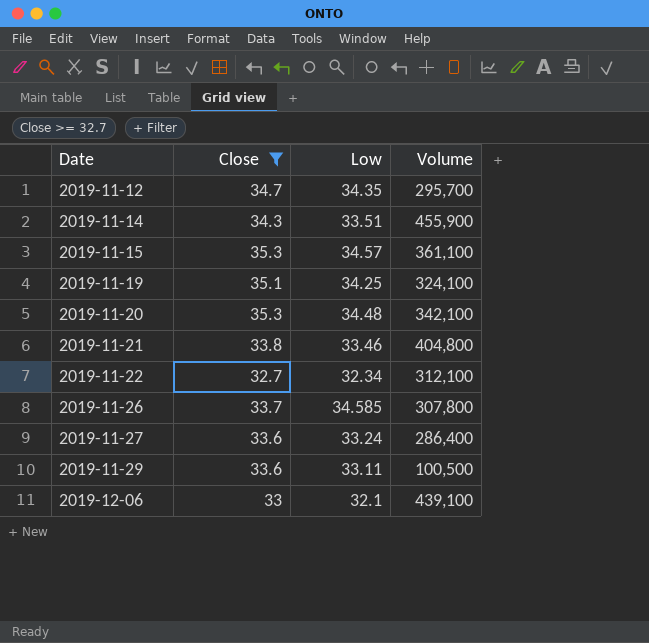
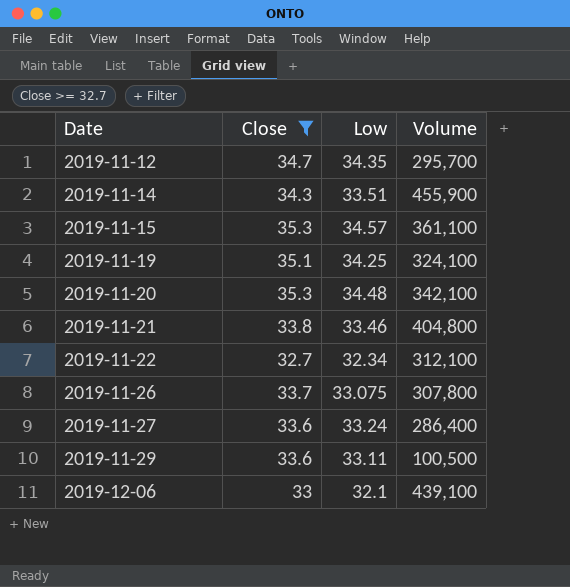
2019-11-26 | Low: 34.585 -> 33.075

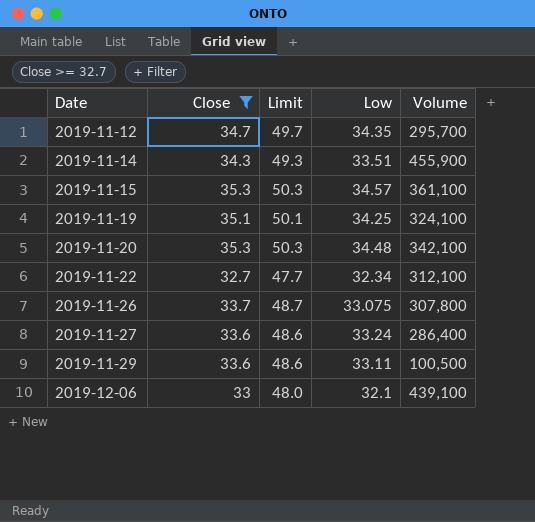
column Limit | formula: none -> [Close] + 15
row 2019-11-21: 33.8 | 33.46 | 404,800 -> none

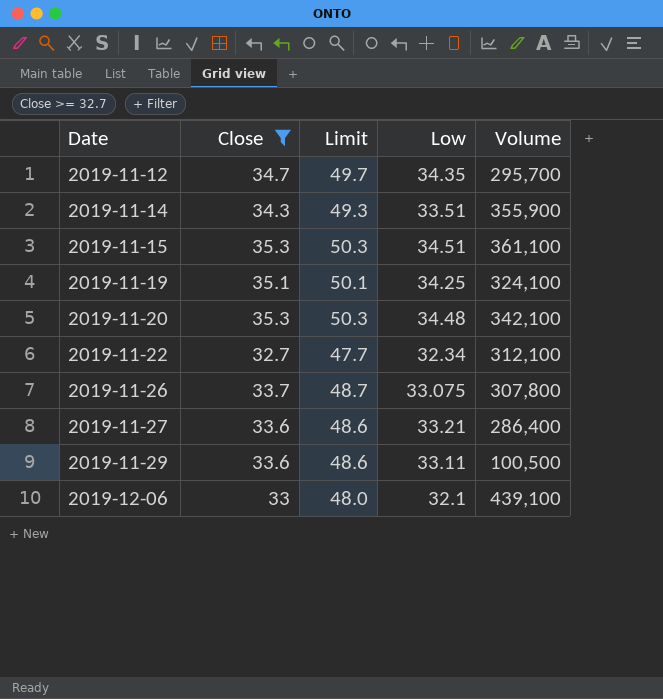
2019-11-14 | Volume: 455,900 -> 355,900
2019-11-15 | Low: 34.57 -> 34.51
2019-11-27 | Low: 33.24 -> 33.21

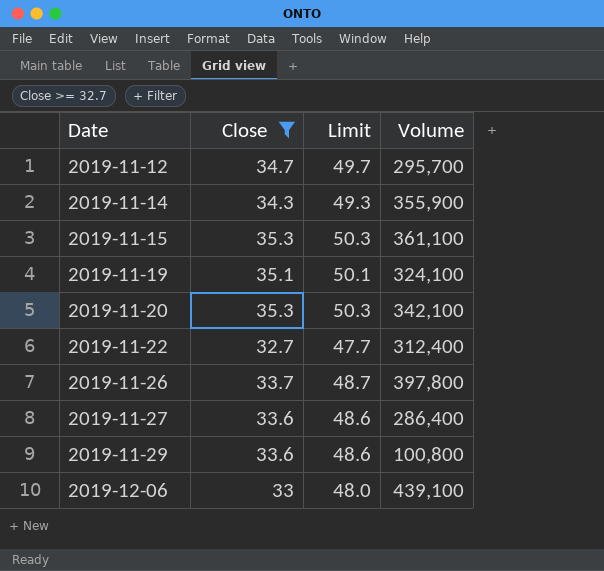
column Low | position: 4 -> none
2019-11-22 | Volume: 312,100 -> 312,400
2019-11-26 | Volume: 307,800 -> 397,800
2019-11-29 | Volume: 100,500 -> 100,800

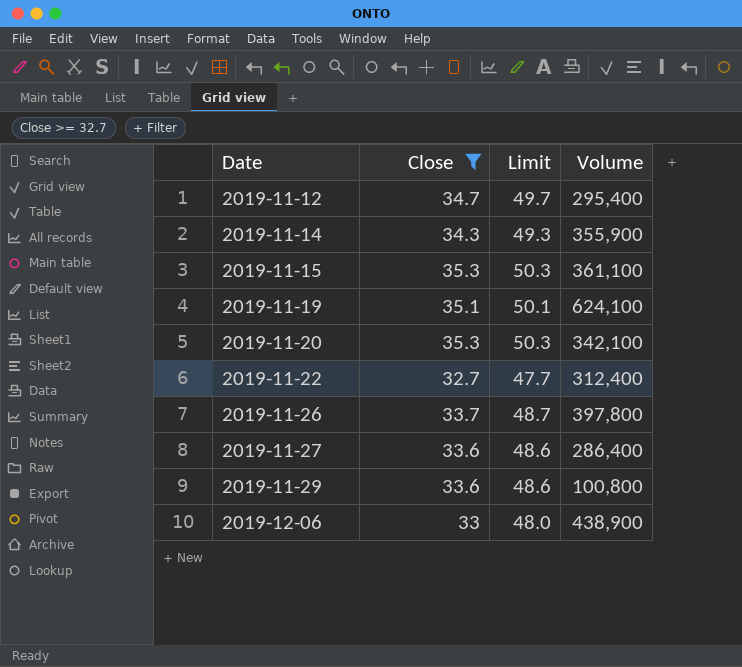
2019-11-12 | Volume: 295,700 -> 295,400
2019-11-19 | Volume: 324,100 -> 624,100
2019-12-06 | Volume: 439,100 -> 438,900

